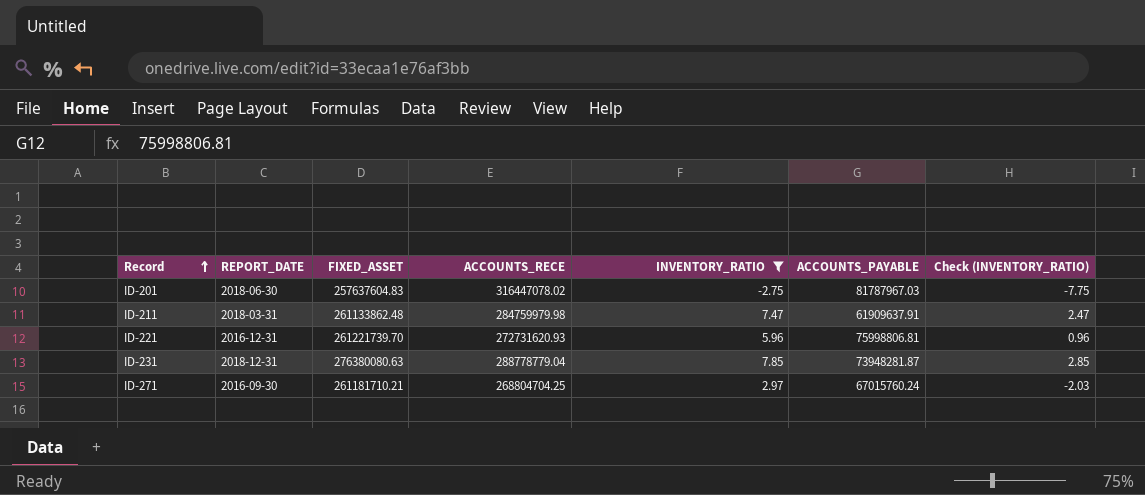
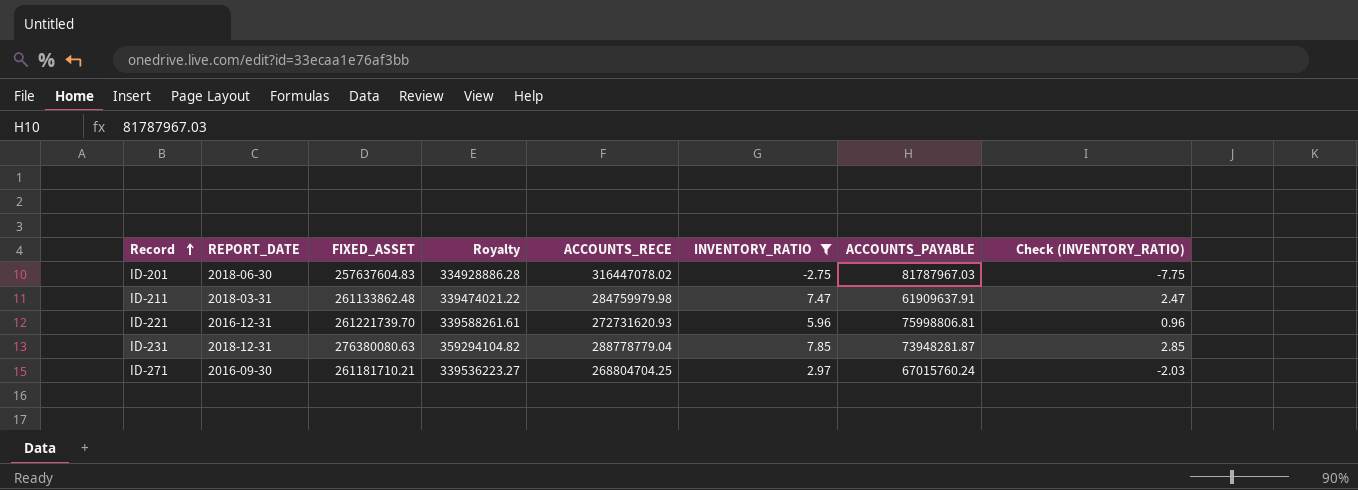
column Royalty | formula: none -> [FIXED_ASSET] * 1.3

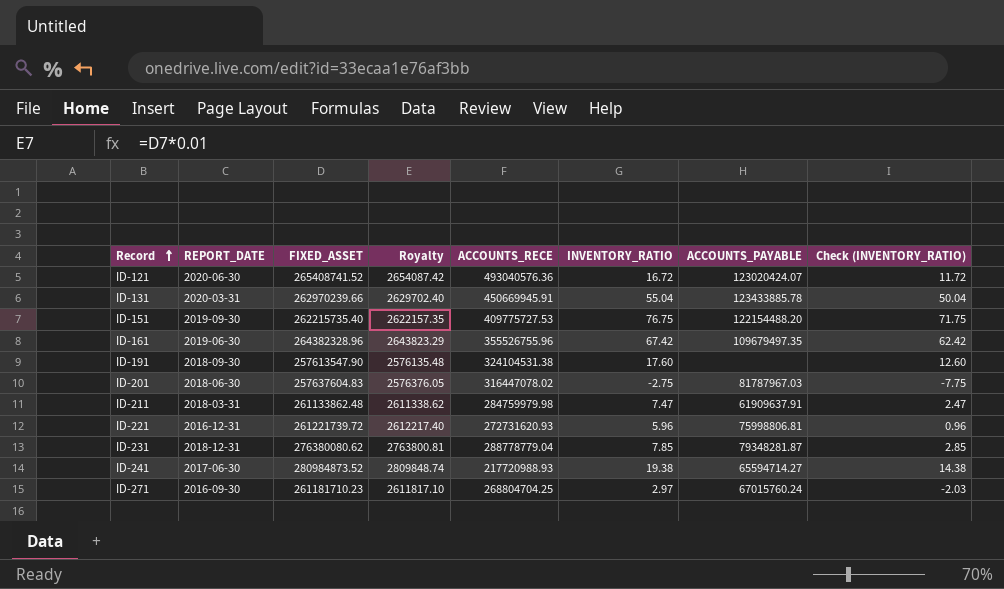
filter: INVENTORY_RATIO <= 7.85 -> none
column Royalty | formula: [FIXED_ASSET] * 1.3 -> [FIXED_ASSET] * 0.01
ID-221 | FIXED_ASSET: 261221739.70 -> 261221739.72
ID-231 | FIXED_ASSET: 276380080.63 -> 276380080.62
ID-231 | ACCOUNTS_PAYABLE: 73948281.87 -> 79348281.87
ID-271 | FIXED_ASSET: 261181710.21 -> 261181710.23

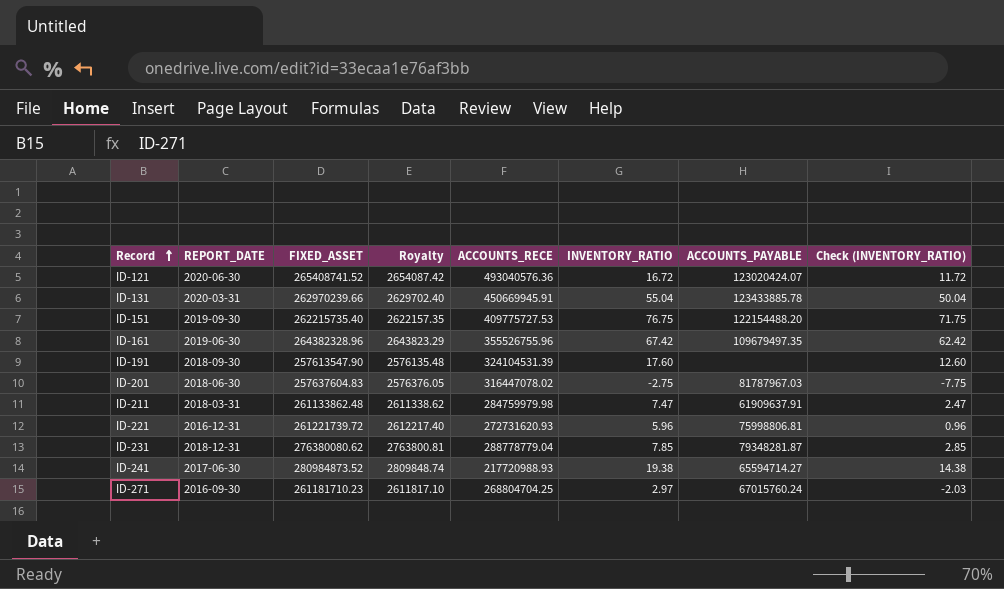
ID-191 | ACCOUNTS_RECE: 324104531.38 -> 324104531.39

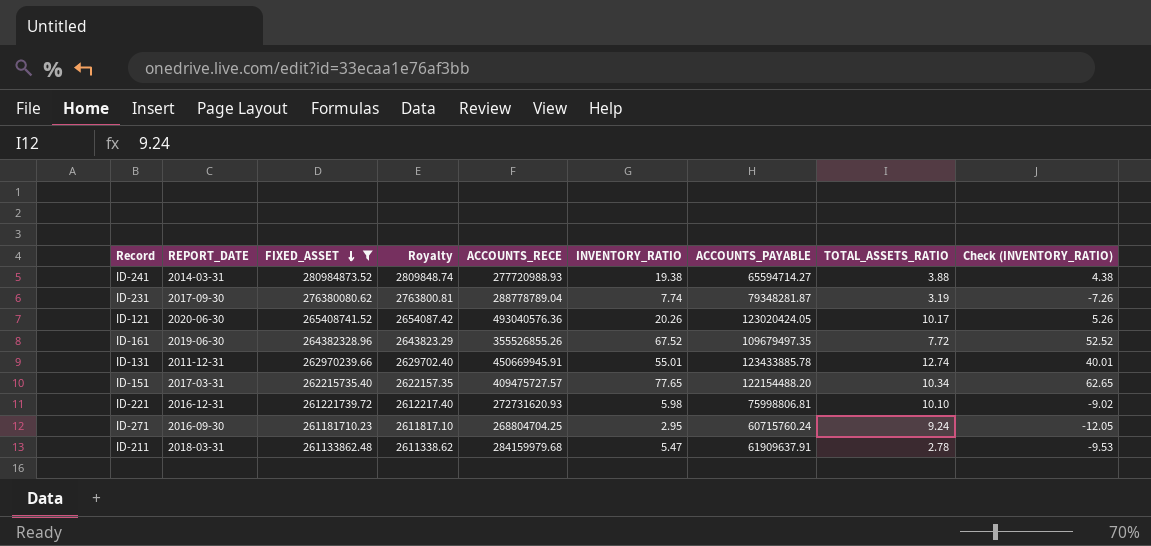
filter: none -> FIXED_ASSET >= 261133862.48
row order: Record ascending -> FIXED_ASSET descending
column TOTAL_ASSETS_RATIO | position: none -> 8
column Check (INVENTORY_RATIO) | formula: [INVENTORY_RATIO] - 5 -> [INVENTORY_RATIO] - 15
ID-241 | REPORT_DATE: 2017-06-30 -> 2014-03-31
ID-241 | ACCOUNTS_RECE: 217720988.93 -> 277720988.93
ID-231 | REPORT_DATE: 2018-12-31 -> 2017-09-30
ID-231 | ACCOUNTS_RECE: 288778779.04 -> 288778789.04
ID-231 | INVENTORY_RATIO: 7.85 -> 7.74
ID-121 | INVENTORY_RATIO: 16.72 -> 20.26
ID-121 | ACCOUNTS_PAYABLE: 123020424.07 -> 123020424.05
ID-161 | ACCOUNTS_RECE: 355526755.96 -> 355526855.26
ID-161 | INVENTORY_RATIO: 67.42 -> 67.52
ID-131 | REPORT_DATE: 2020-03-31 -> 2011-12-31
ID-131 | INVENTORY_RATIO: 55.04 -> 55.01
ID-151 | REPORT_DATE: 2019-09-30 -> 2017-03-31
ID-151 | ACCOUNTS_RECE: 409775727.53 -> 409475727.57
ID-151 | INVENTORY_RATIO: 76.75 -> 77.65
ID-221 | INVENTORY_RATIO: 5.96 -> 5.98
ID-271 | INVENTORY_RATIO: 2.97 -> 2.95
ID-271 | ACCOUNTS_PAYABLE: 67015760.24 -> 60715760.24
ID-211 | ACCOUNTS_RECE: 284759979.98 -> 284159979.68
ID-211 | INVENTORY_RATIO: 7.47 -> 5.47

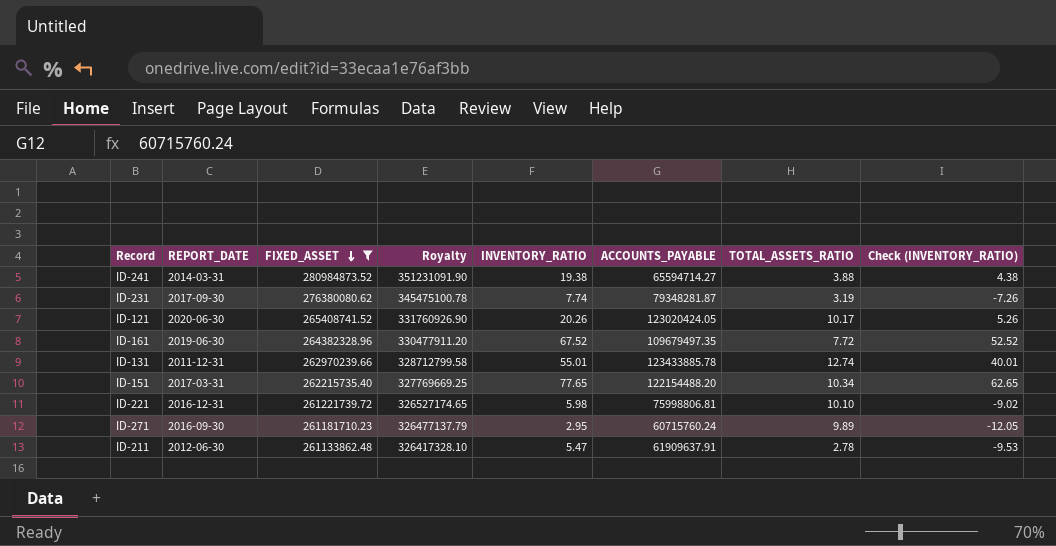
column ACCOUNTS_RECE | position: 5 -> none
column Royalty | formula: [FIXED_ASSET] * 0.01 -> [FIXED_ASSET] * 1.25
ID-271 | TOTAL_ASSETS_RATIO: 9.24 -> 9.89
ID-211 | REPORT_DATE: 2018-03-31 -> 2012-06-30

